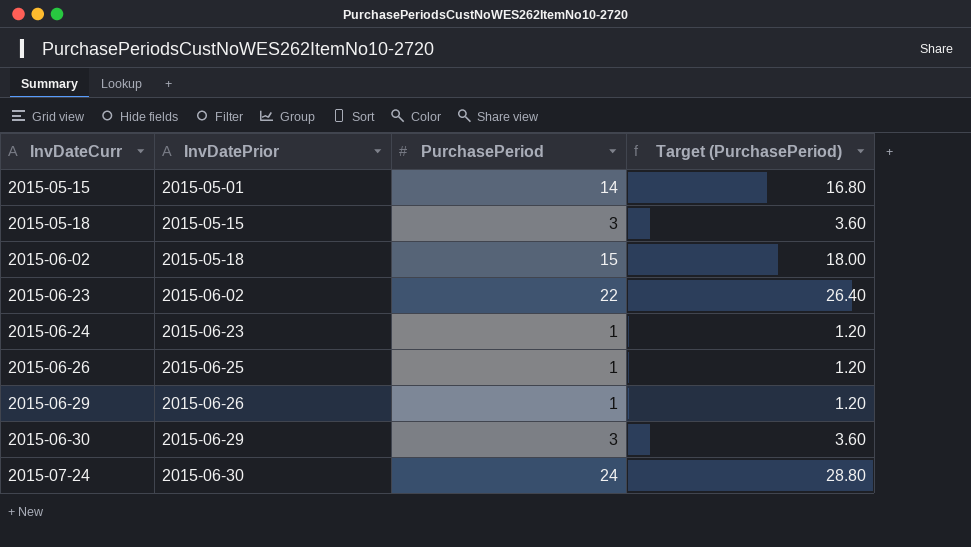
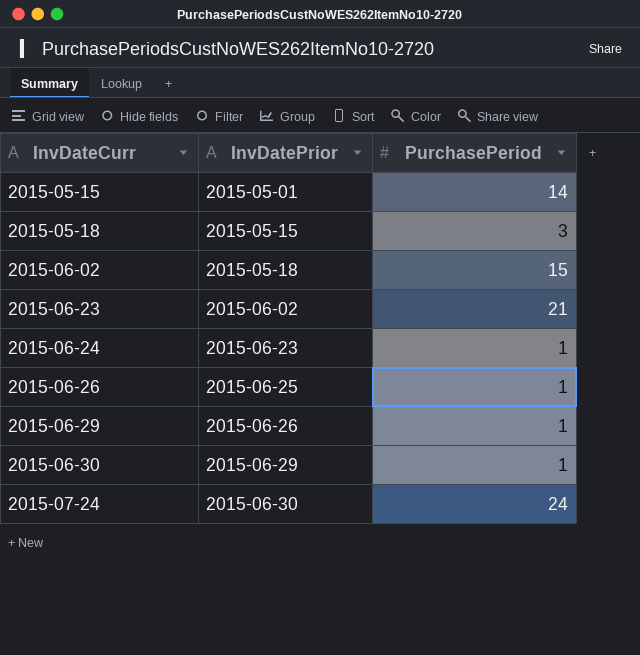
column Target (PurchasePeriod) | formula: [PurchasePeriod] * 1.2 -> none
2015-06-23 | PurchasePeriod: 22 -> 21
2015-06-30 | PurchasePeriod: 3 -> 1

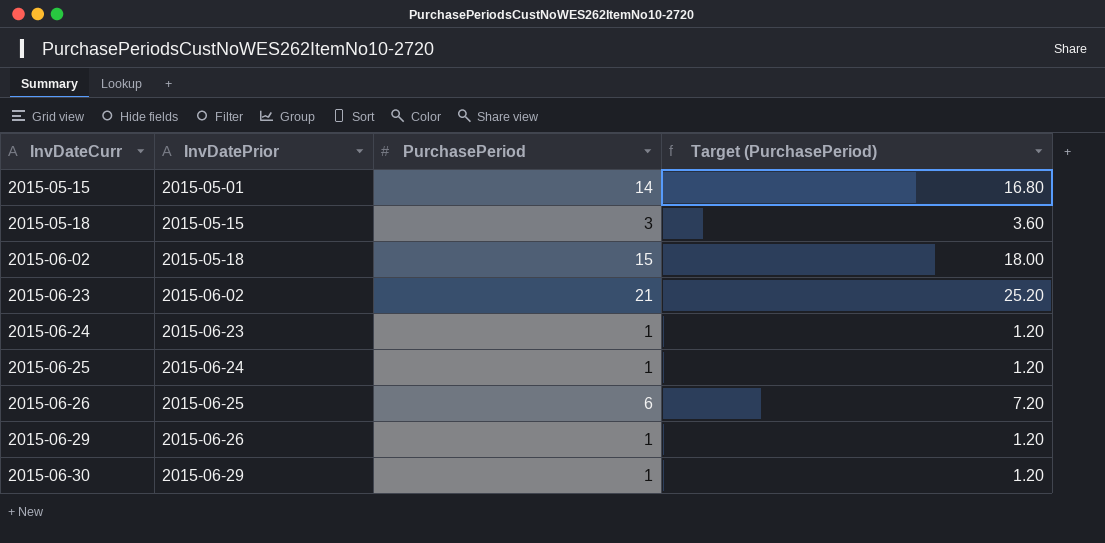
column Target (PurchasePeriod) | formula: none -> [PurchasePeriod] * 1.2
row 2015-07-24: 2015-06-30 | 24 -> none
row 2015-06-25: none -> 2015-06-24 | 1 | 1.20
2015-06-26 | PurchasePeriod: 1 -> 6

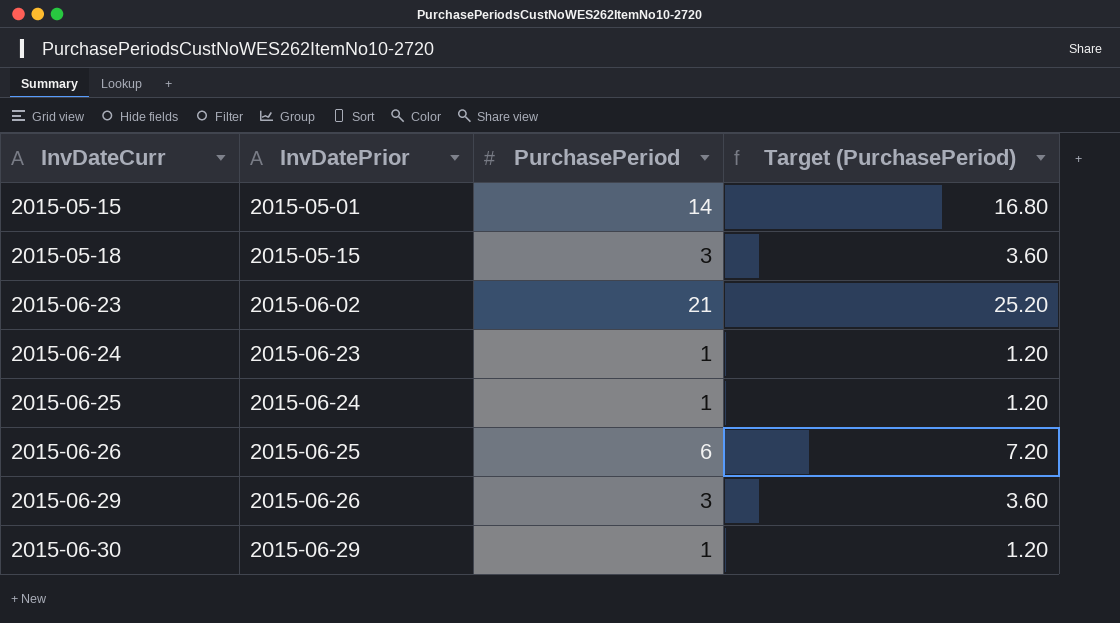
row 2015-06-02: 2015-05-18 | 15 | 18.00 -> none
2015-06-29 | PurchasePeriod: 1 -> 3
2015-06-29 | Target (PurchasePeriod): 1.20 -> 3.60

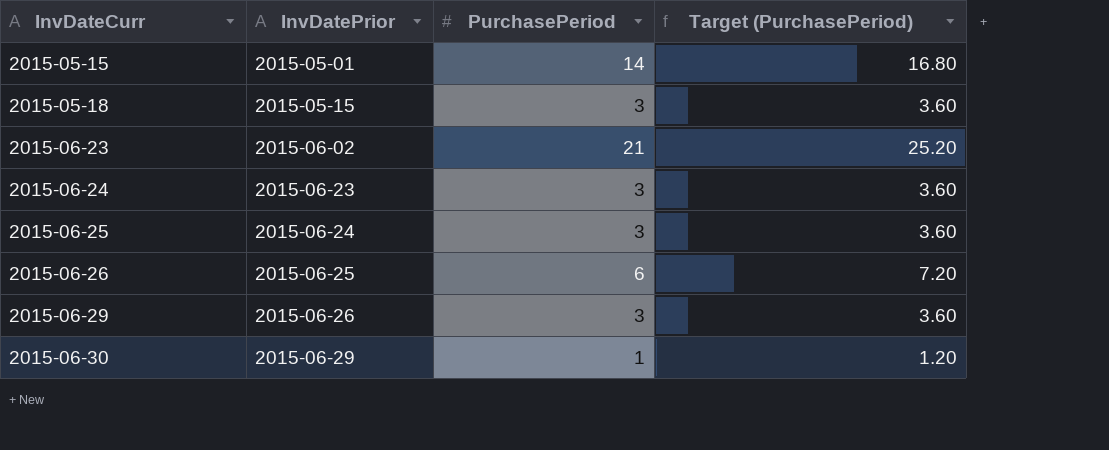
2015-06-24 | PurchasePeriod: 1 -> 3
2015-06-24 | Target (PurchasePeriod): 1.20 -> 3.60
2015-06-25 | PurchasePeriod: 1 -> 3
2015-06-25 | Target (PurchasePeriod): 1.20 -> 3.60

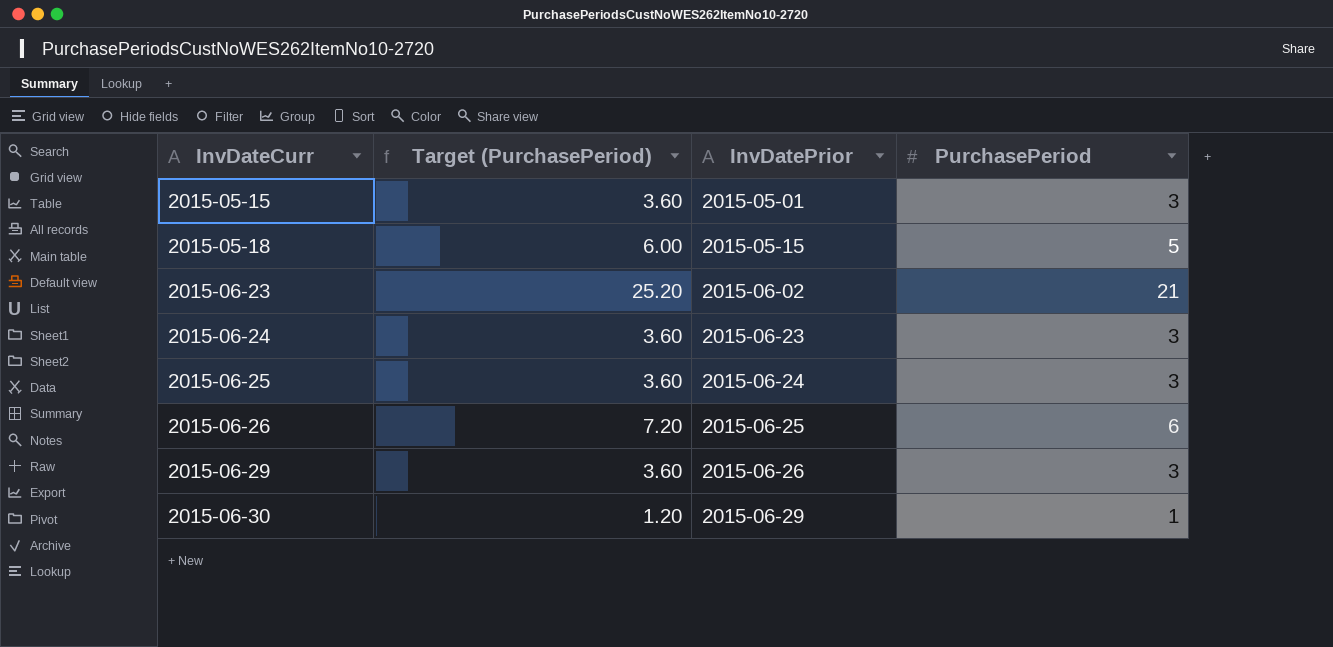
column Target (PurchasePeriod) | position: 4 -> 2
2015-05-15 | Target (PurchasePeriod): 16.80 -> 3.60
2015-05-15 | PurchasePeriod: 14 -> 3
2015-05-18 | Target (PurchasePeriod): 3.60 -> 6.00
2015-05-18 | PurchasePeriod: 3 -> 5

